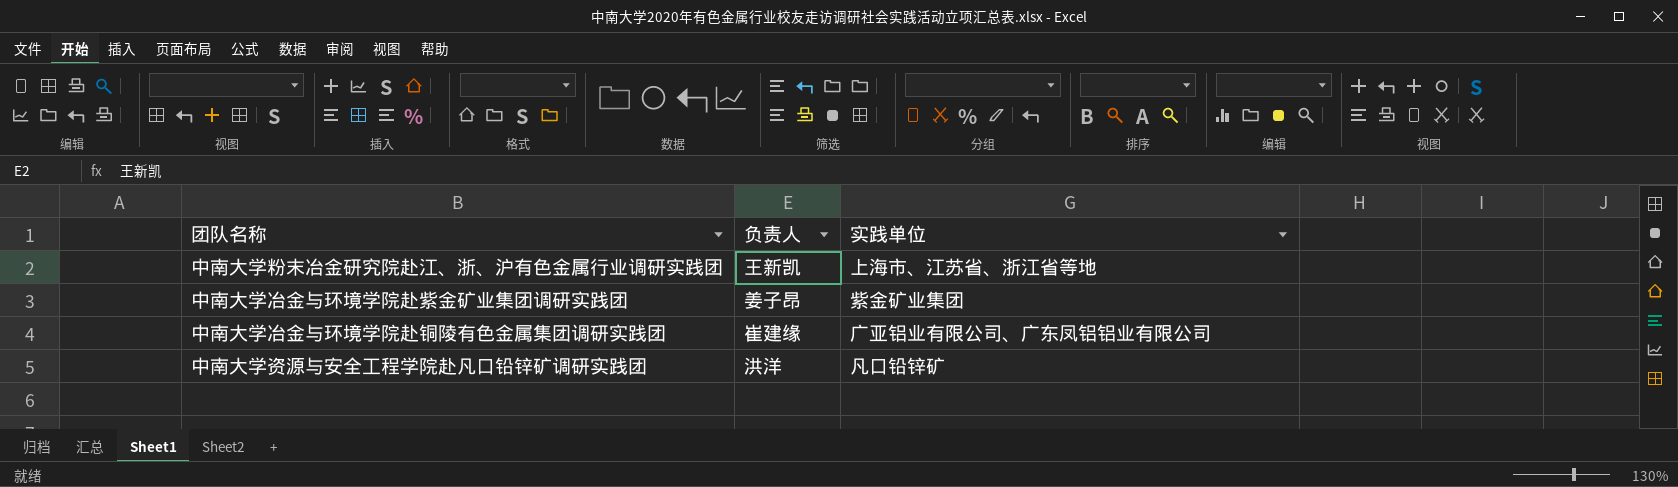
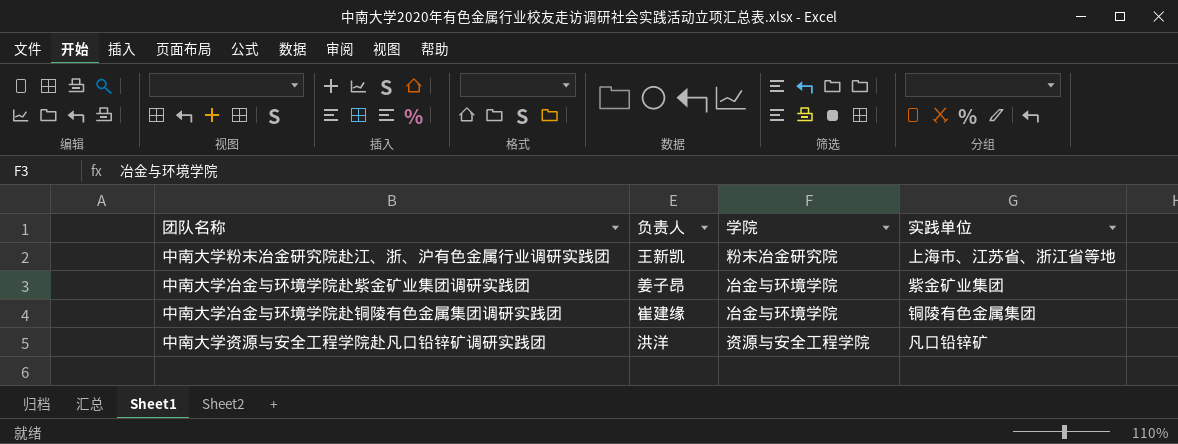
column 学院 | position: none -> 3
中南大学冶金与环境学院赴铜陵有色金属集团调研实践团 | 实践单位: 广亚铝业有限公司、广东凤铝铝业有限公司 -> 铜陵有色金属集团

